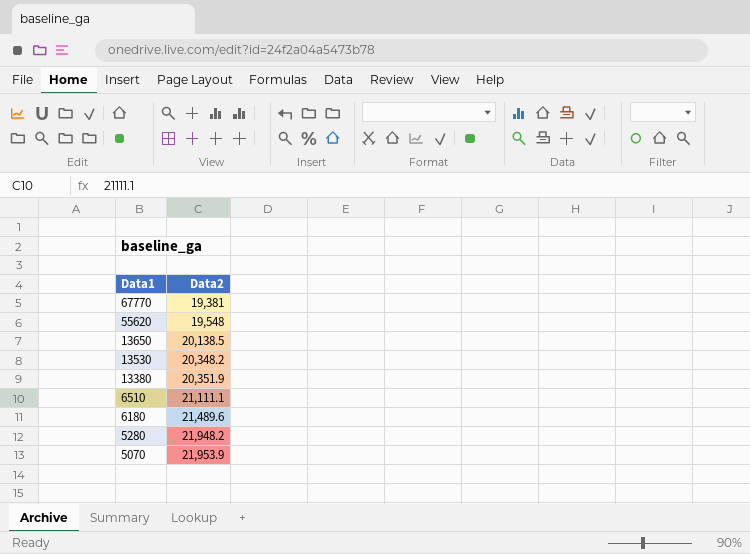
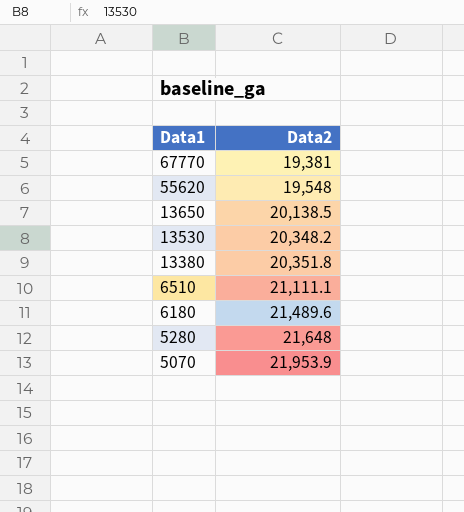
13380 | Data2: 20,351.9 -> 20,351.8
5280 | Data2: 21,948.2 -> 21,648

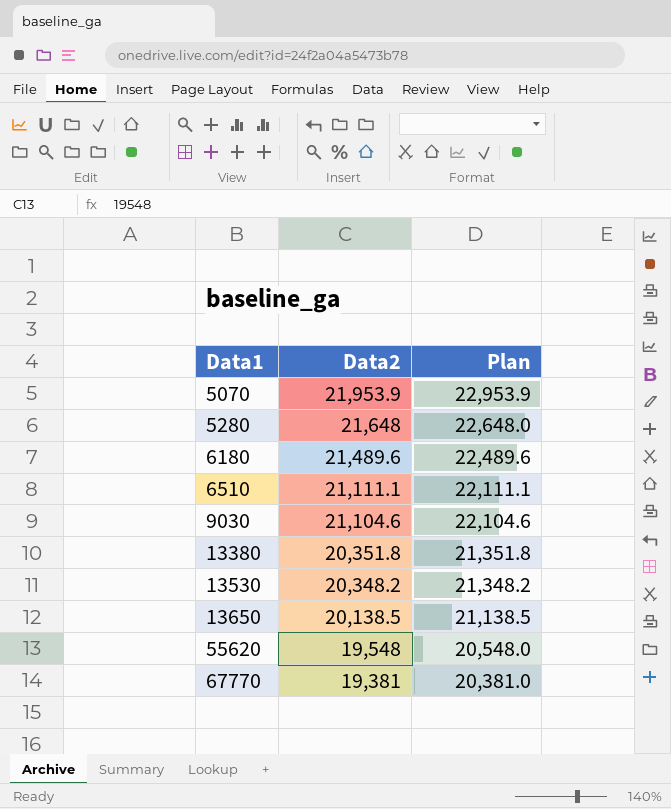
row order: Data1 descending -> Data1 ascending
column Plan | formula: none -> [Data2] + 1000
row 9030: none -> 21,104.6 | 22,104.6

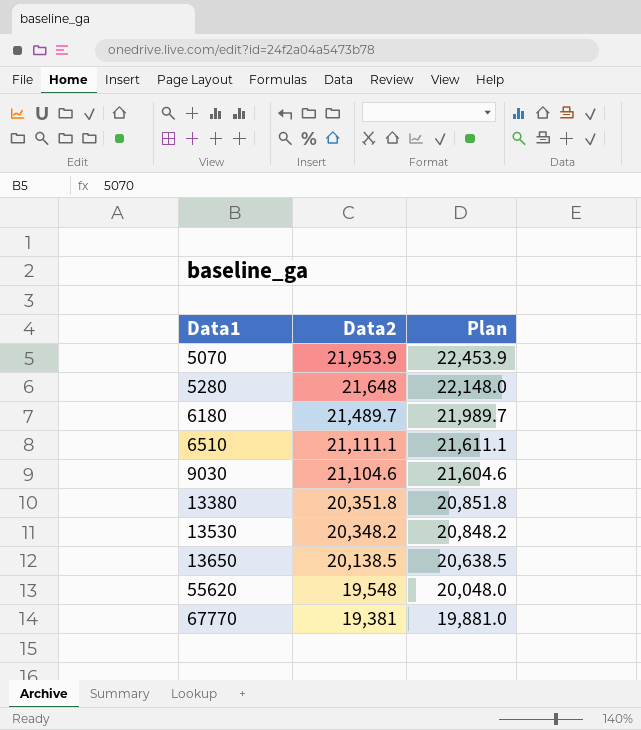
column Plan | formula: [Data2] + 1000 -> [Data2] + 500
6180 | Data2: 21,489.6 -> 21,489.7

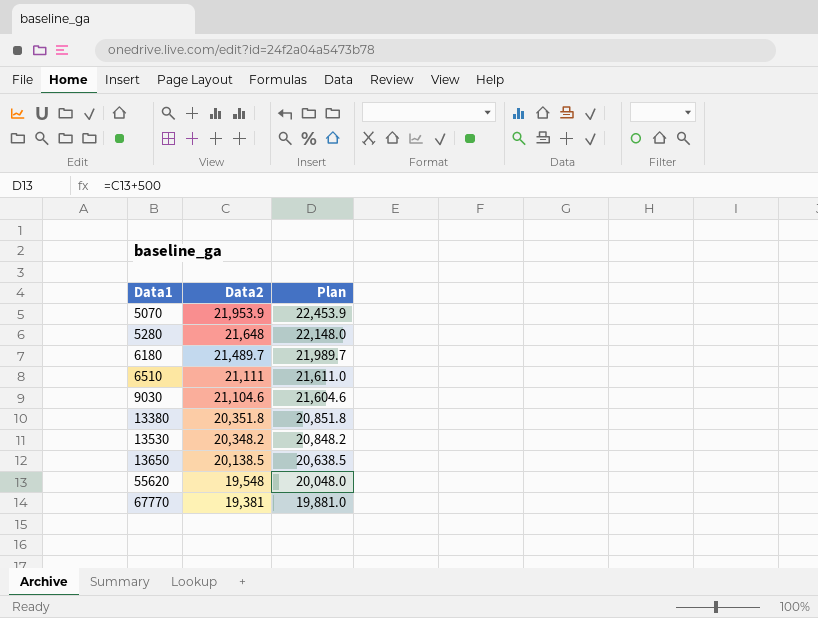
6510 | Data2: 21,111.1 -> 21,111
6510 | Plan: 21,611.1 -> 21,611.0

